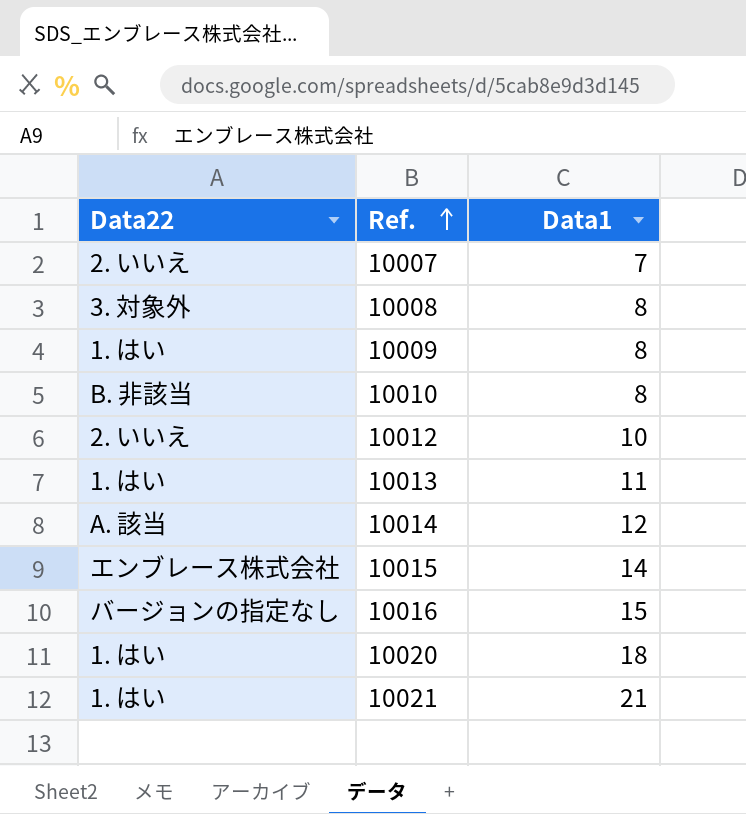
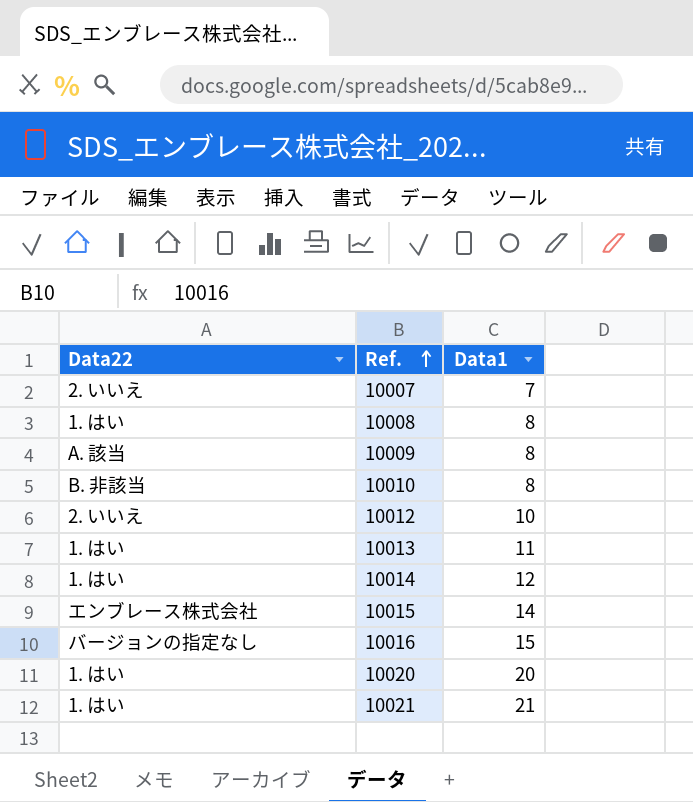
10008 | Data22: 3. 対象外 -> 1. はい
10009 | Data22: 1. はい -> A. 該当
10014 | Data22: A. 該当 -> 1. はい
10020 | Data1: 18 -> 20

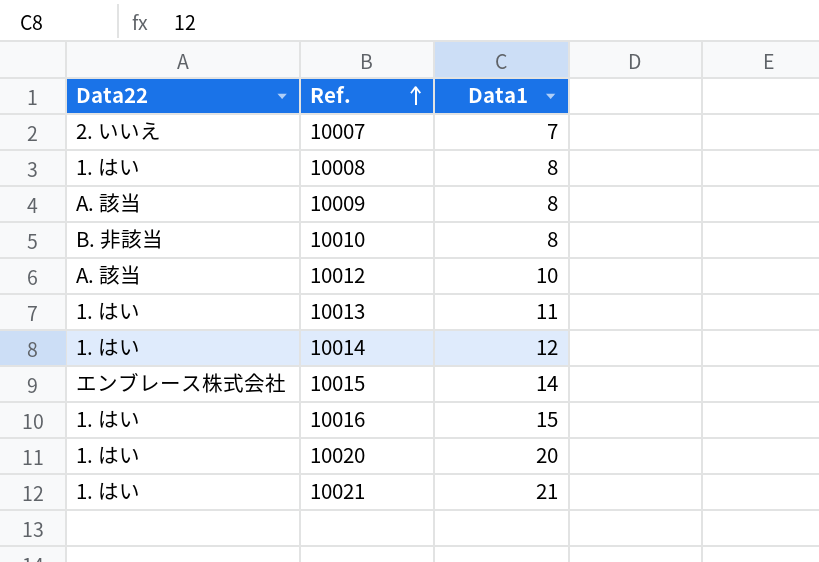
10012 | Data22: 2. いいえ -> A. 該当
10016 | Data22: バージョンの指定なし -> 1. はい

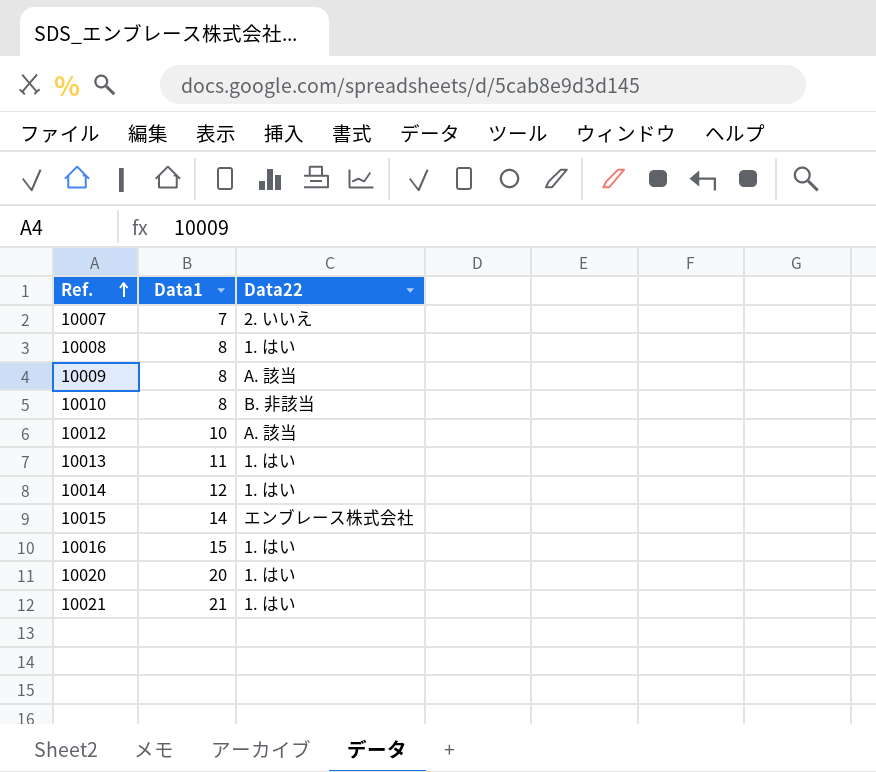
column Data22 | position: 1 -> 3

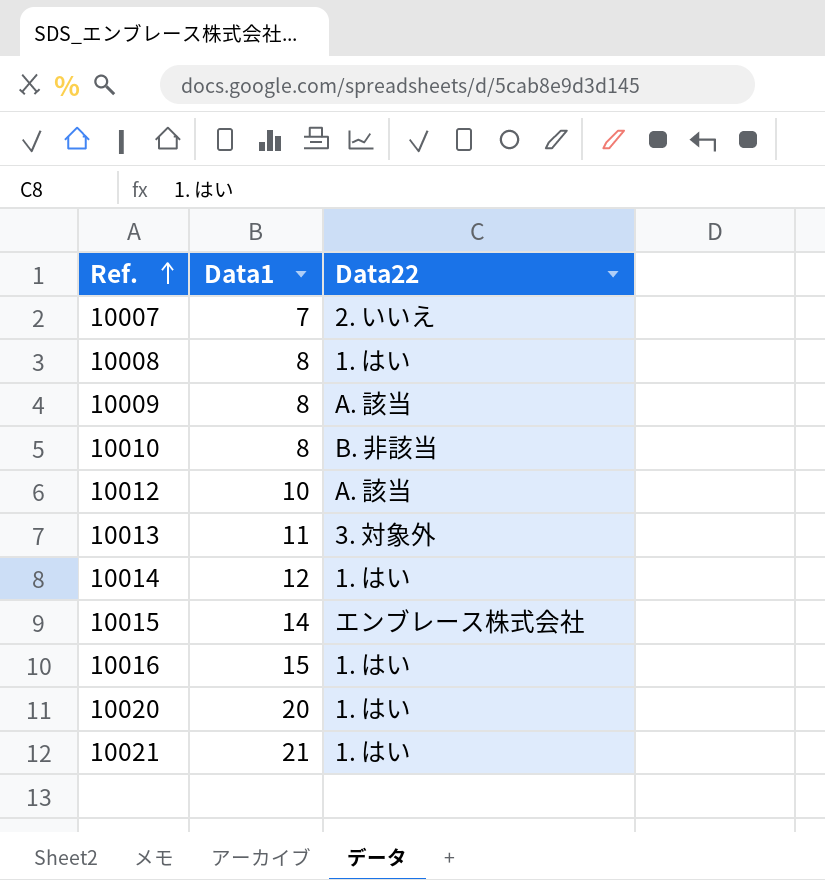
10013 | Data22: 1. はい -> 3. 対象外

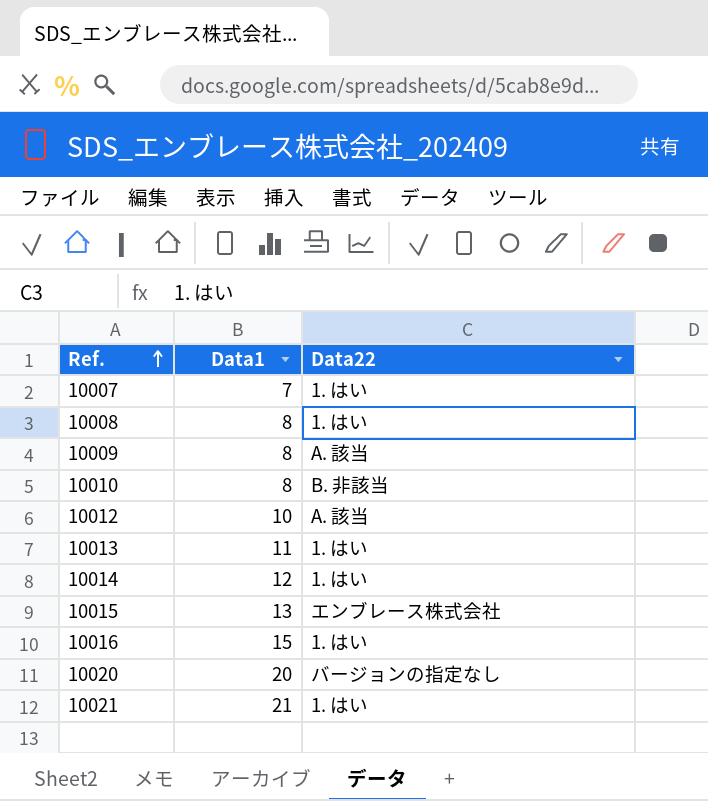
10007 | Data22: 2. いいえ -> 1. はい
10013 | Data22: 3. 対象外 -> 1. はい
10015 | Data1: 14 -> 13
10020 | Data22: 1. はい -> バージョンの指定なし

